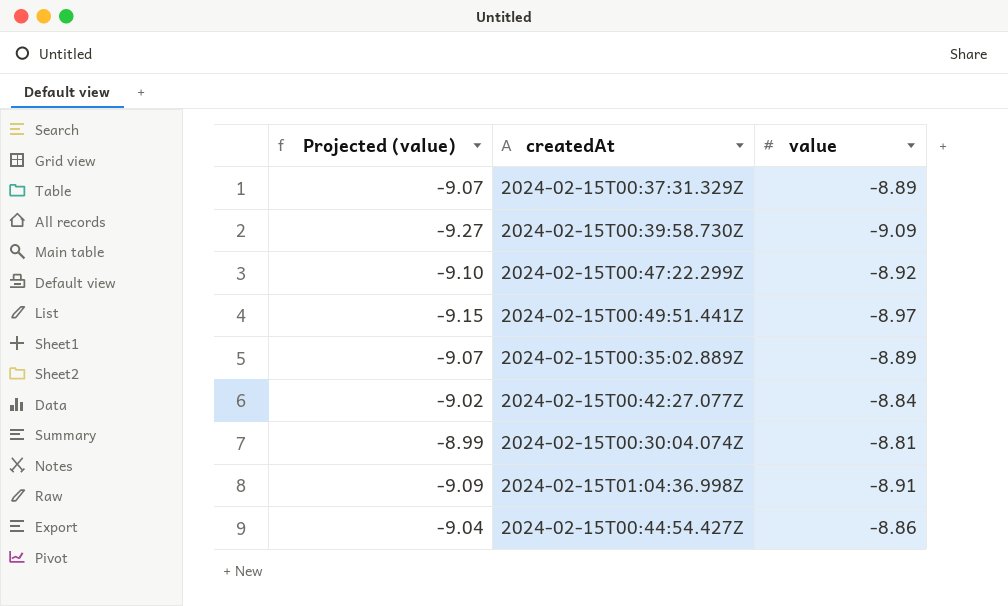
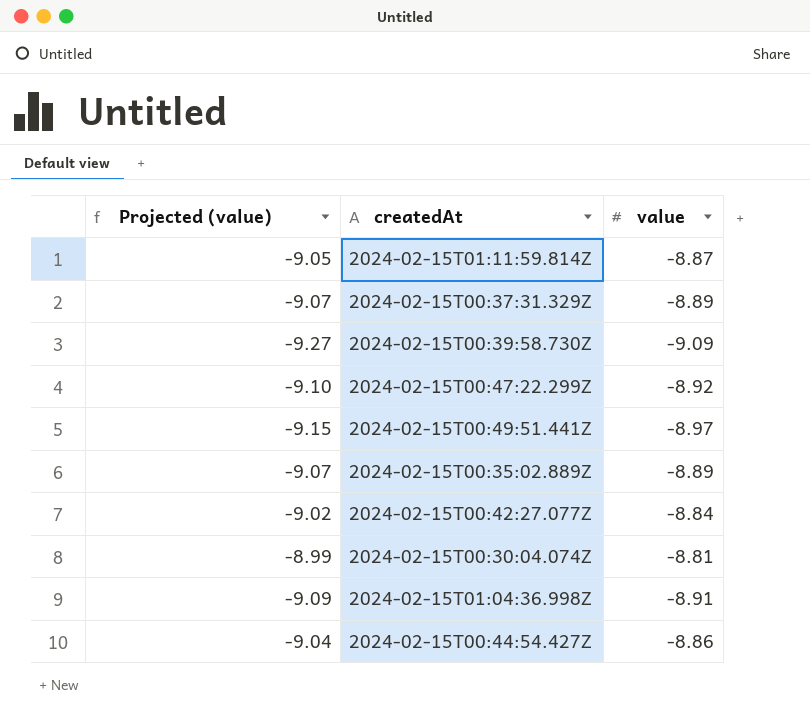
row 2024-02-15T01:11:59.814Z: none -> -9.05 | -8.87

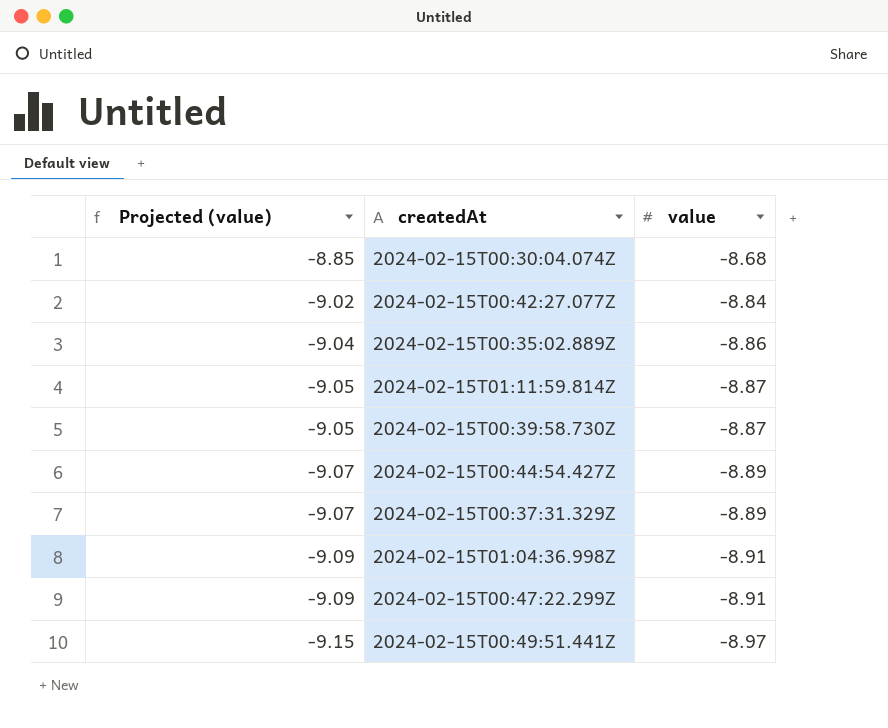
row order: none -> Projected (value) descending
2024-02-15T00:30:04.074Z | Projected (value): -8.99 -> -8.85
2024-02-15T00:30:04.074Z | value: -8.81 -> -8.68
2024-02-15T00:35:02.889Z | Projected (value): -9.07 -> -9.04
2024-02-15T00:35:02.889Z | value: -8.89 -> -8.86
2024-02-15T00:39:58.730Z | Projected (value): -9.27 -> -9.05
2024-02-15T00:39:58.730Z | value: -9.09 -> -8.87
2024-02-15T00:44:54.427Z | Projected (value): -9.04 -> -9.07
2024-02-15T00:44:54.427Z | value: -8.86 -> -8.89
2024-02-15T00:47:22.299Z | Projected (value): -9.10 -> -9.09
2024-02-15T00:47:22.299Z | value: -8.92 -> -8.91

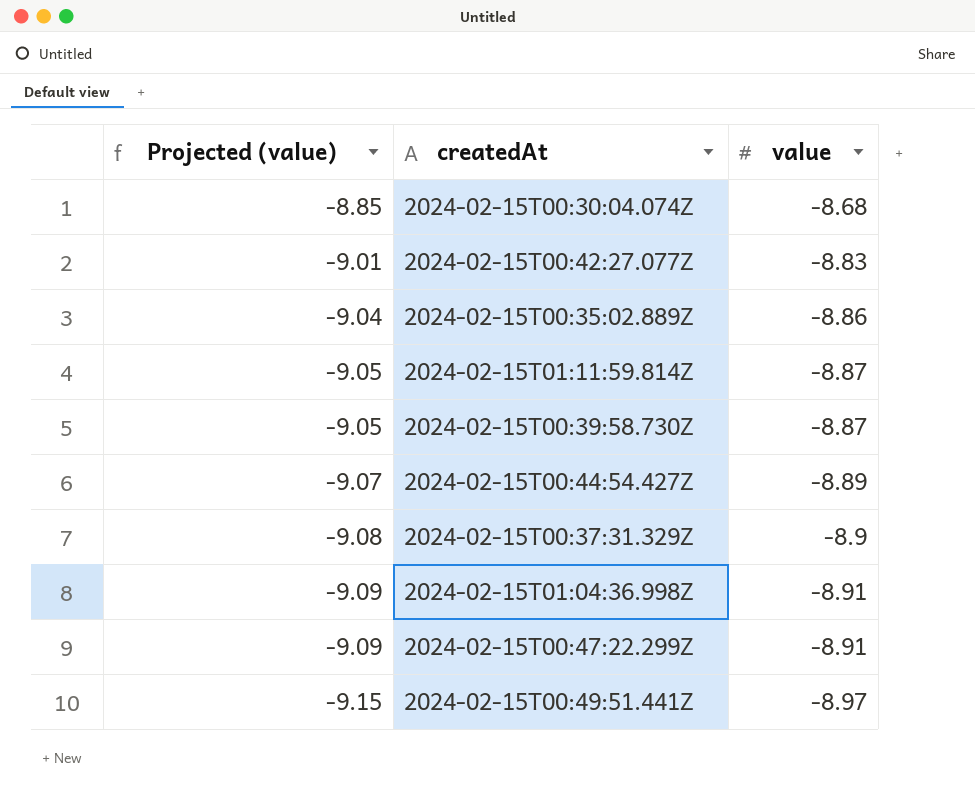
2024-02-15T00:42:27.077Z | Projected (value): -9.02 -> -9.01
2024-02-15T00:42:27.077Z | value: -8.84 -> -8.83
2024-02-15T00:37:31.329Z | Projected (value): -9.07 -> -9.08
2024-02-15T00:37:31.329Z | value: -8.89 -> -8.9

